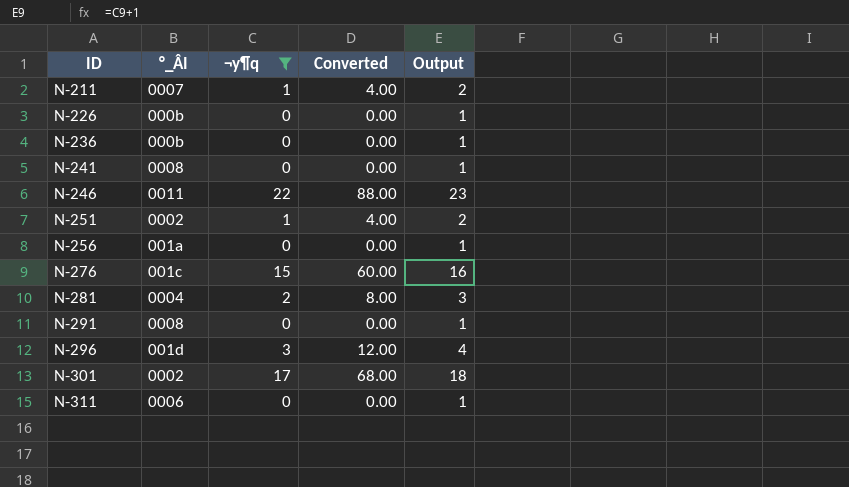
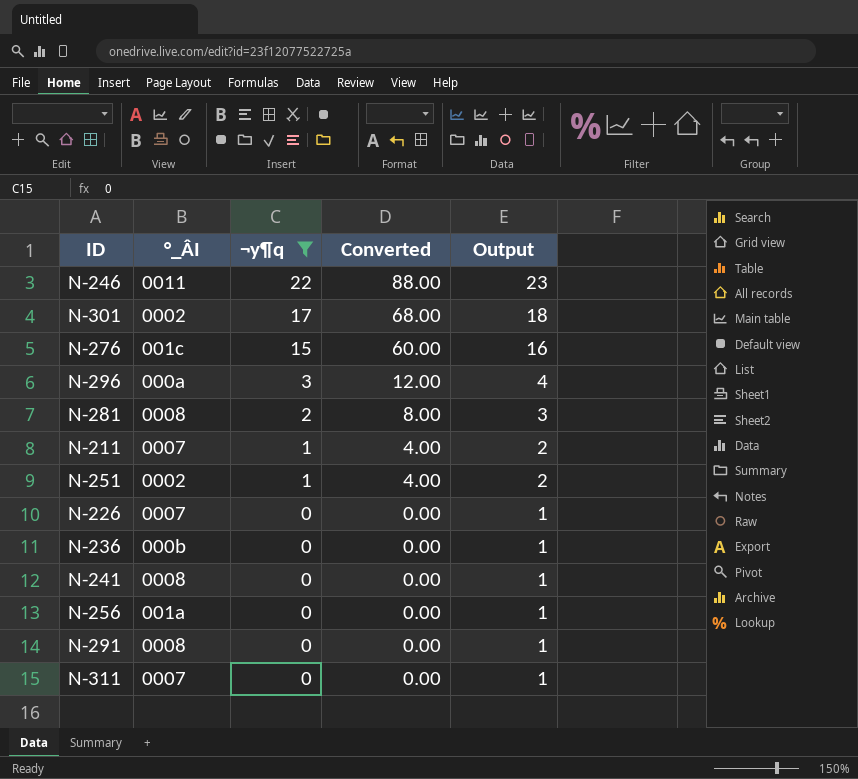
row order: ID ascending -> ¬y¶q descending
N-296 | °_ÂI: 001d -> 000a
N-281 | °_ÂI: 0004 -> 0008
N-226 | °_ÂI: 000b -> 0007
N-311 | °_ÂI: 0006 -> 0007

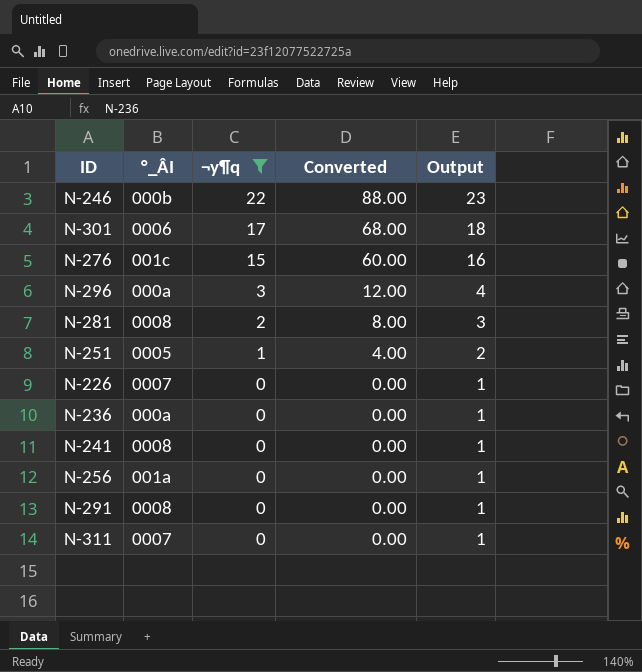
row N-211: 0007 | 1 | 4.00 | 2 -> none
N-246 | °_ÂI: 0011 -> 000b
N-301 | °_ÂI: 0002 -> 0006
N-251 | °_ÂI: 0002 -> 0005
N-236 | °_ÂI: 000b -> 000a

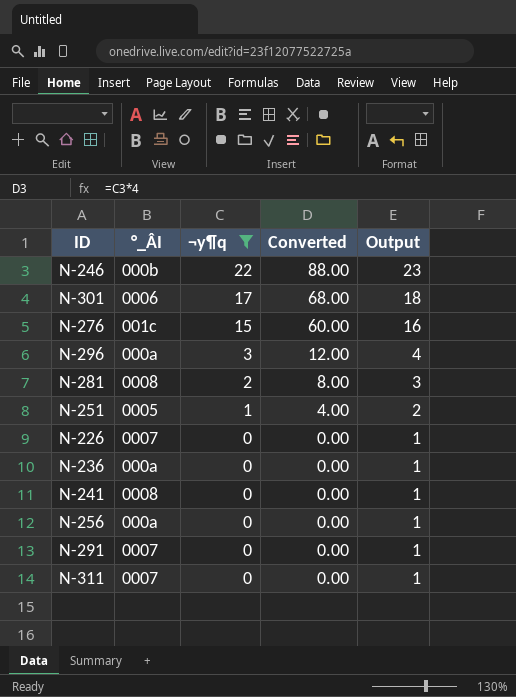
N-256 | °_ÂI: 001a -> 000a
N-291 | °_ÂI: 0008 -> 0007

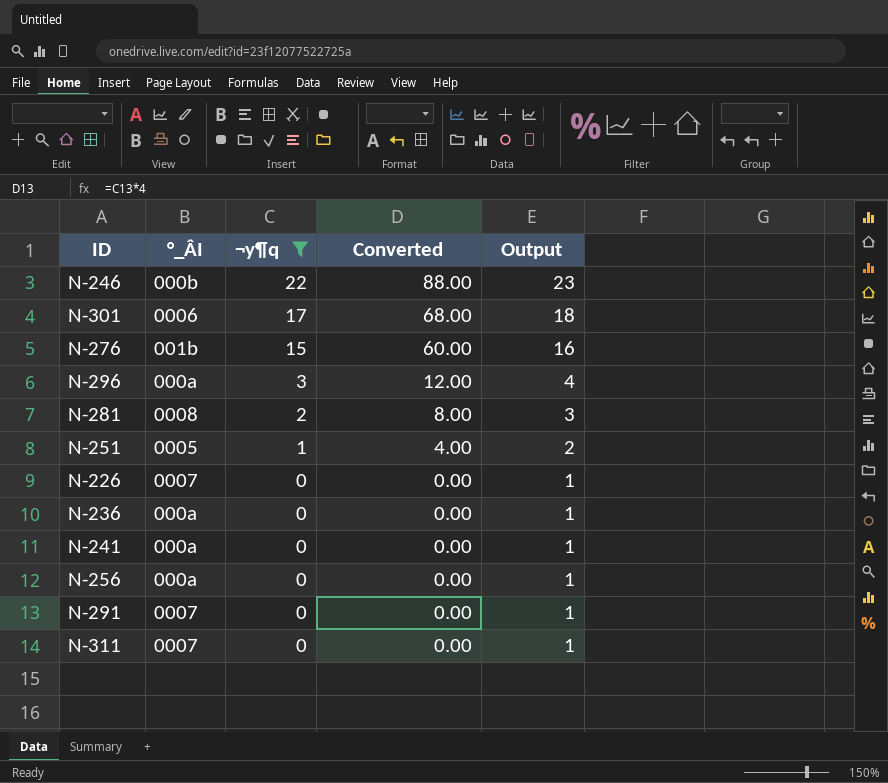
N-276 | °_ÂI: 001c -> 001b
N-241 | °_ÂI: 0008 -> 000a

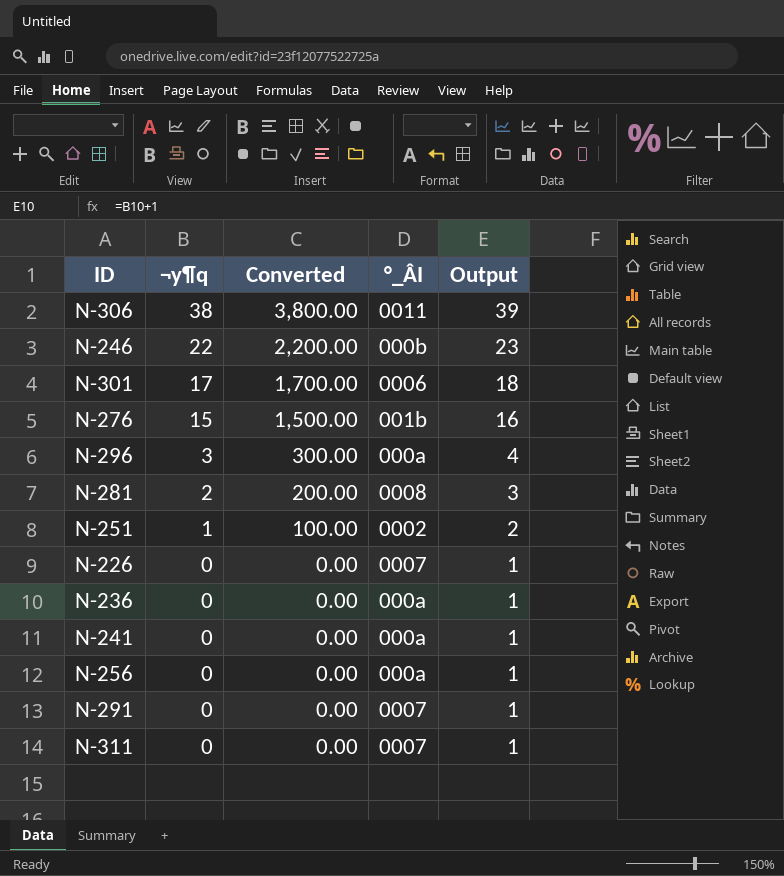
filter: ¬y¶q != 38 -> none
column Converted | formula: [¬y¶q] * 4 -> [¬y¶q] * 100
column °_ÂI | position: 2 -> 4
N-251 | °_ÂI: 0005 -> 0002

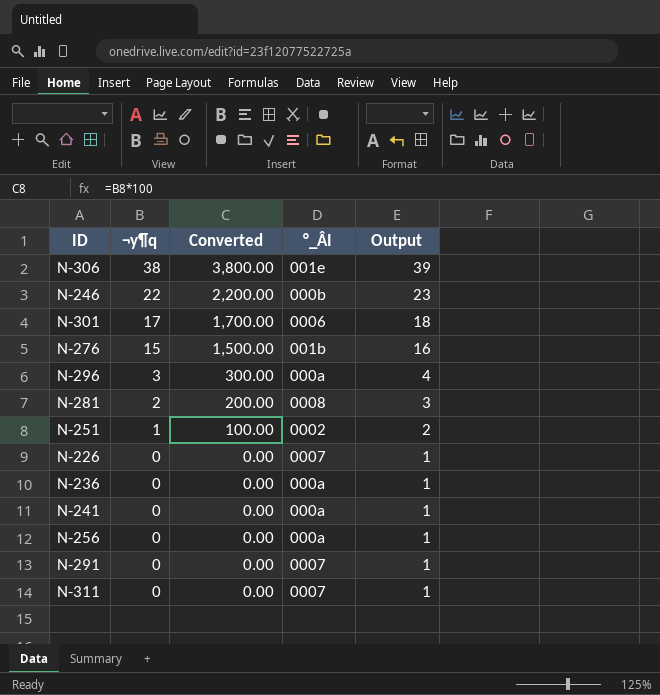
N-306 | °_ÂI: 0011 -> 001e

